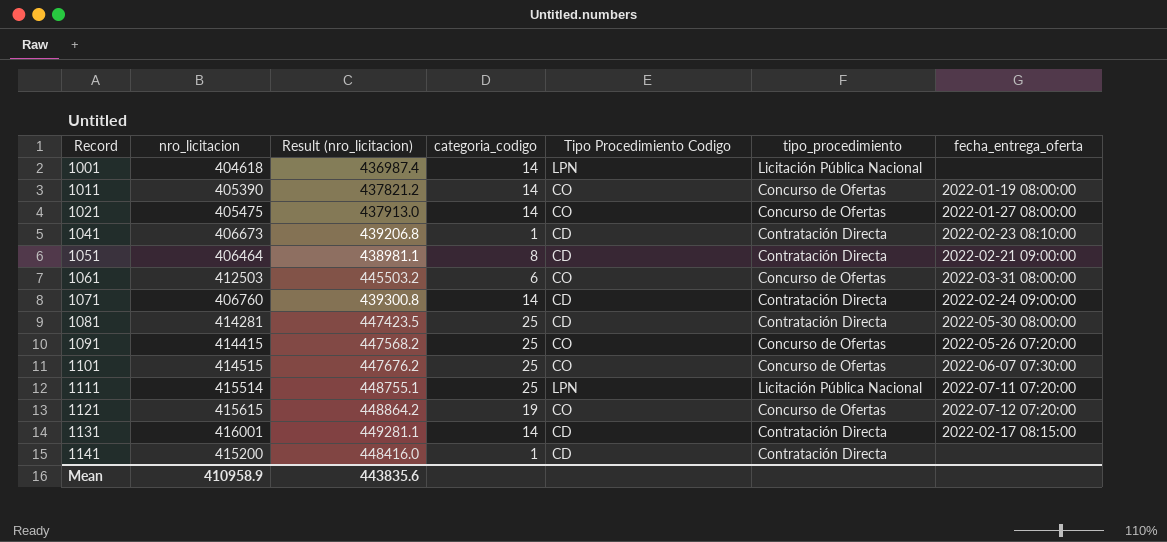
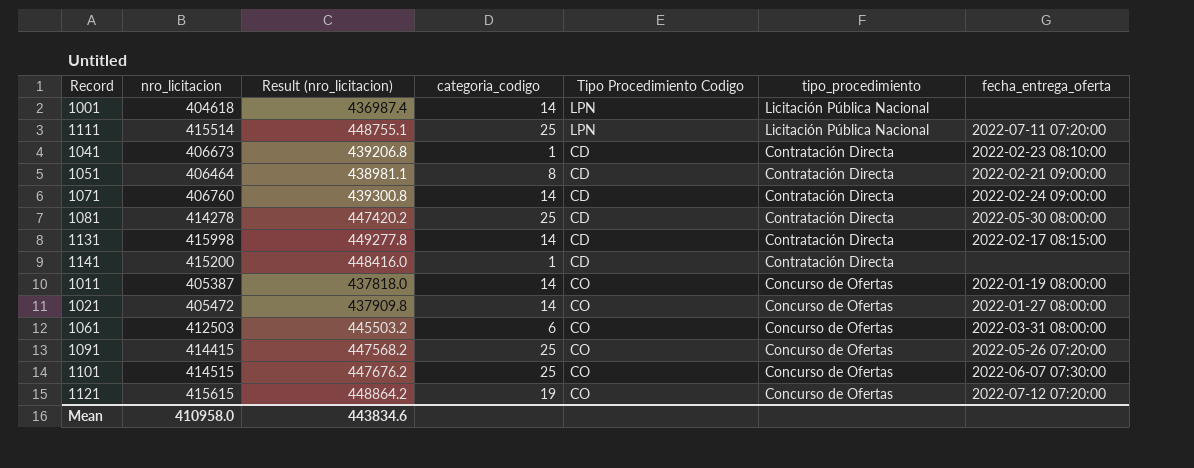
row order: Record ascending -> tipo_procedimiento descending
1081 | nro_licitacion: 414281 -> 414278
1081 | Result (nro_licitacion): 447423.5 -> 447420.2
1131 | nro_licitacion: 416001 -> 415998
1131 | Result (nro_licitacion): 449281.1 -> 449277.8
1011 | nro_licitacion: 405390 -> 405387
1011 | Result (nro_licitacion): 437821.2 -> 437818.0
1021 | nro_licitacion: 405475 -> 405472
1021 | Result (nro_licitacion): 437913.0 -> 437909.8
Mean | nro_licitacion: 410958.9 -> 410958.0
Mean | Result (nro_licitacion): 443835.6 -> 443834.6

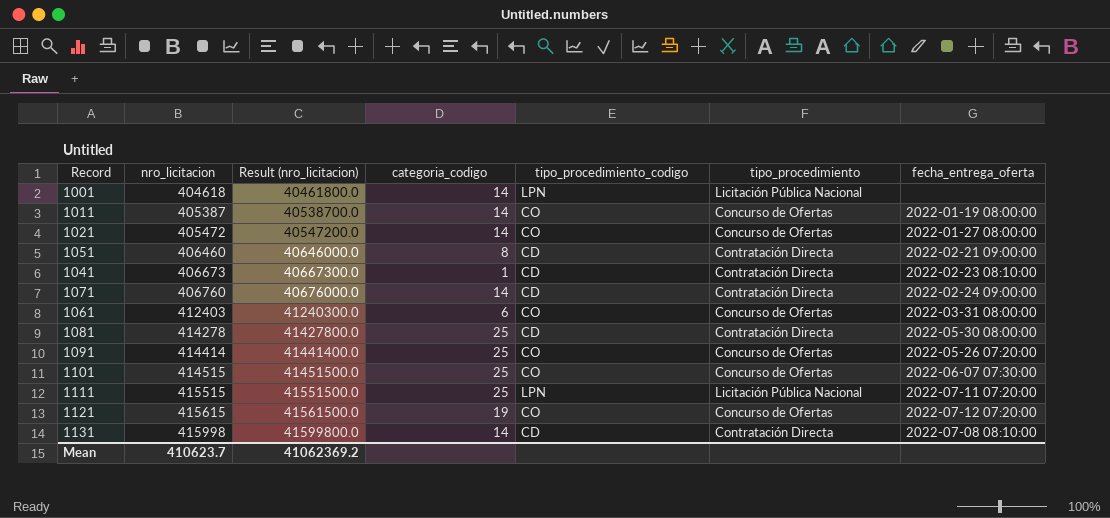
row order: tipo_procedimiento descending -> nro_licitacion ascending
column Result (nro_licitacion) | formula: [nro_licitacion] * 1.08 -> [nro_licitacion] * 100
column name: Tipo Procedimiento Codigo -> tipo_procedimiento_codigo
row 1141: 415200 | 448416.0 | 1 | CD | Contratación Directa | none -> none
1051 | nro_licitacion: 406464 -> 406460
1061 | nro_licitacion: 412503 -> 412403
1091 | nro_licitacion: 414415 -> 414414
1111 | nro_licitacion: 415514 -> 415515
1131 | fecha_entrega_oferta: 2022-02-17 08:15:00 -> 2022-07-08 08:10:00
Mean | nro_licitacion: 410958.0 -> 410623.7
Mean | Result (nro_licitacion): 443834.6 -> 41062369.2

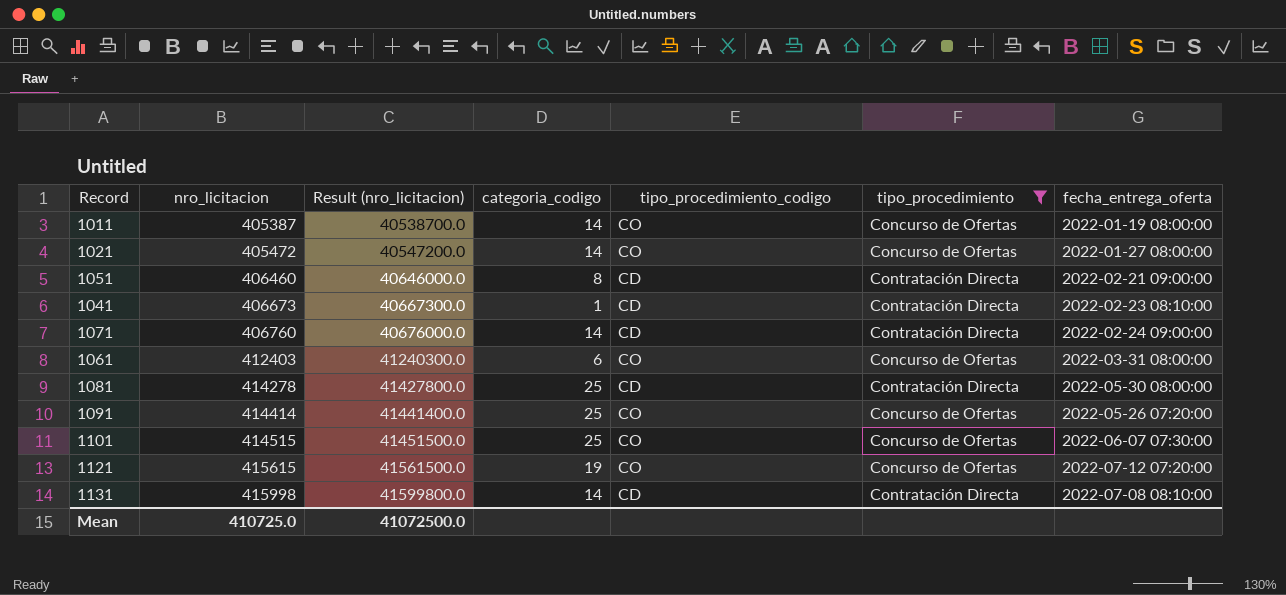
filter: none -> tipo_procedimiento != Licitación Pública Nacional
Mean | nro_licitacion: 410623.7 -> 410725.0
Mean | Result (nro_licitacion): 41062369.2 -> 41072500.0

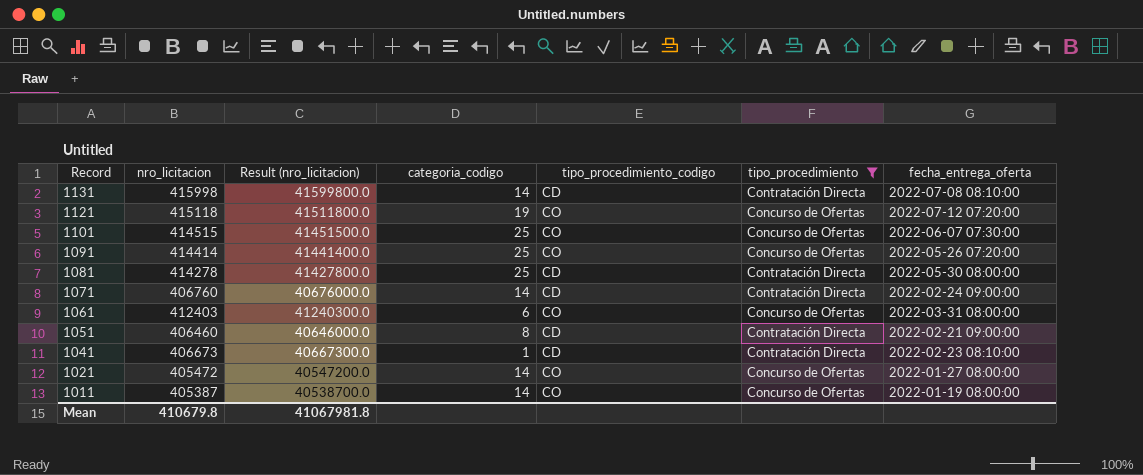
row order: nro_licitacion ascending -> Record descending
1121 | nro_licitacion: 415615 -> 415118
1121 | Result (nro_licitacion): 41561500.0 -> 41511800.0
Mean | nro_licitacion: 410725.0 -> 410679.8
Mean | Result (nro_licitacion): 41072500.0 -> 41067981.8

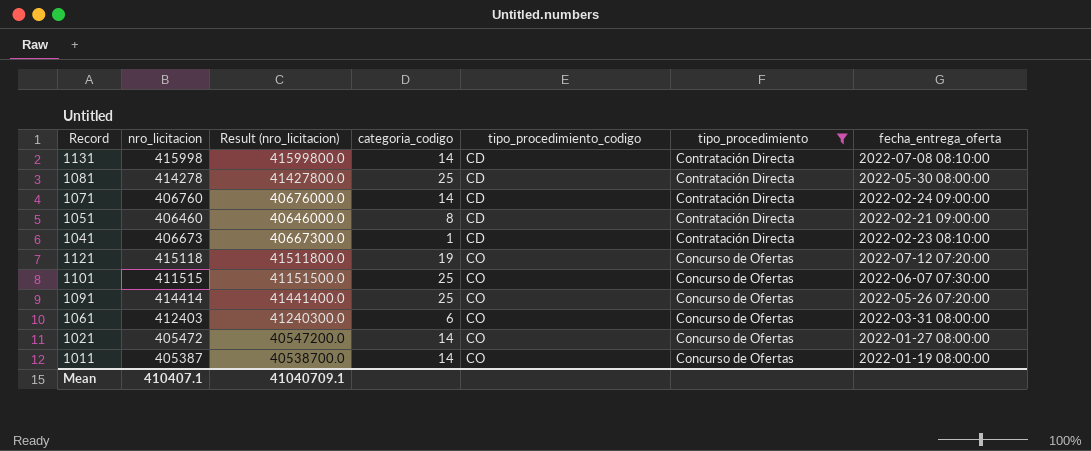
row order: Record descending -> tipo_procedimiento_codigo ascending
1101 | nro_licitacion: 414515 -> 411515
1101 | Result (nro_licitacion): 41451500.0 -> 41151500.0
Mean | nro_licitacion: 410679.8 -> 410407.1
Mean | Result (nro_licitacion): 41067981.8 -> 41040709.1

